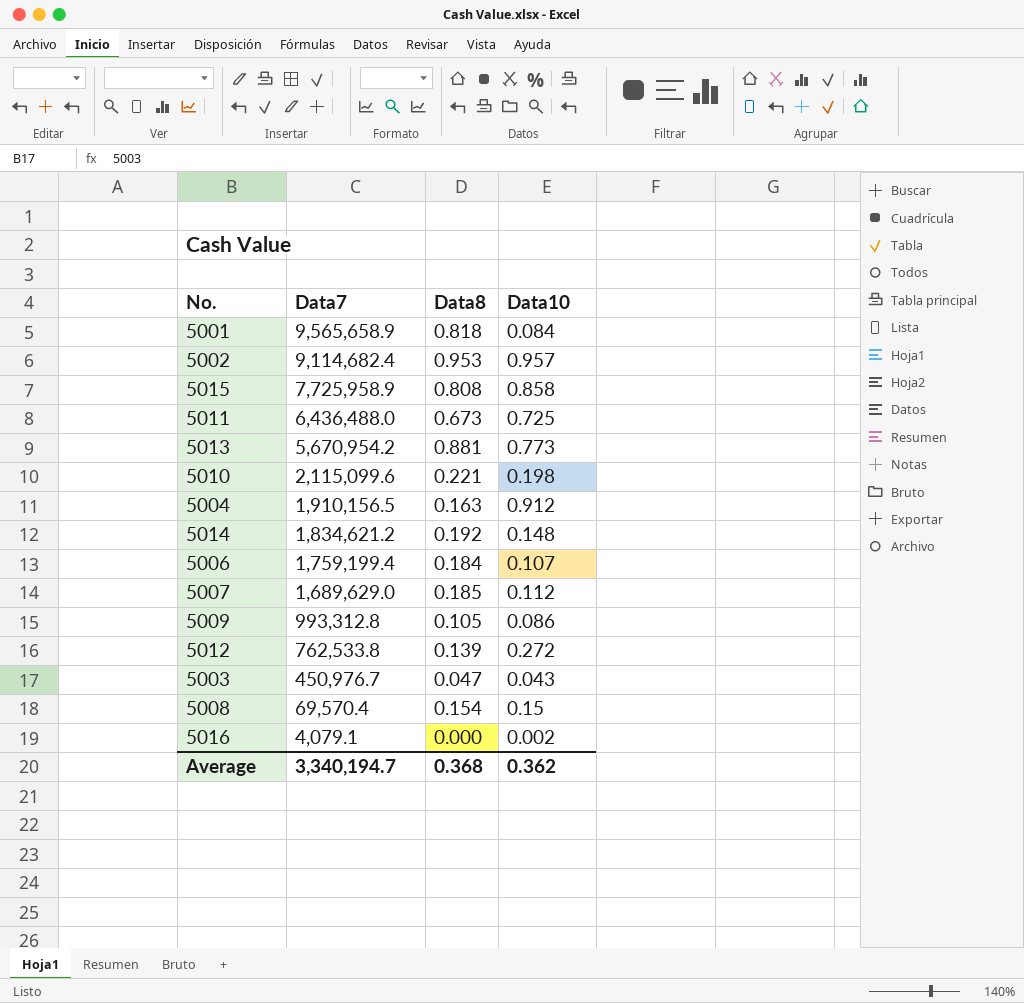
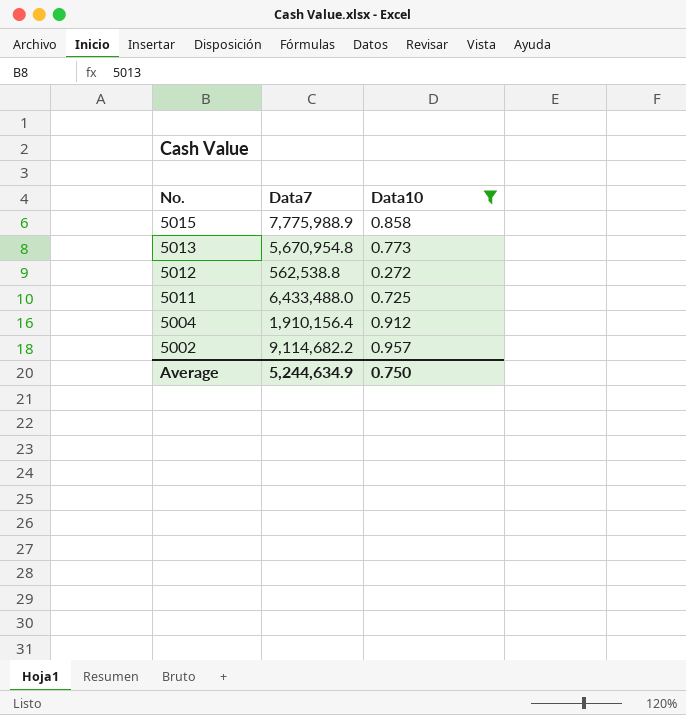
filter: none -> Data10 >= 0.272
row order: Data7 descending -> No. descending
column Data8 | position: 3 -> none
5015 | Data7: 7,725,958.9 -> 7,775,988.9
5013 | Data7: 5,670,954.2 -> 5,670,954.8
5012 | Data7: 762,533.8 -> 562,538.8
5011 | Data7: 6,436,488.0 -> 6,433,488.0
5004 | Data7: 1,910,156.5 -> 1,910,156.4
5002 | Data7: 9,114,682.4 -> 9,114,682.2
Average | Data7: 3,340,194.7 -> 5,244,634.9
Average | Data10: 0.362 -> 0.750

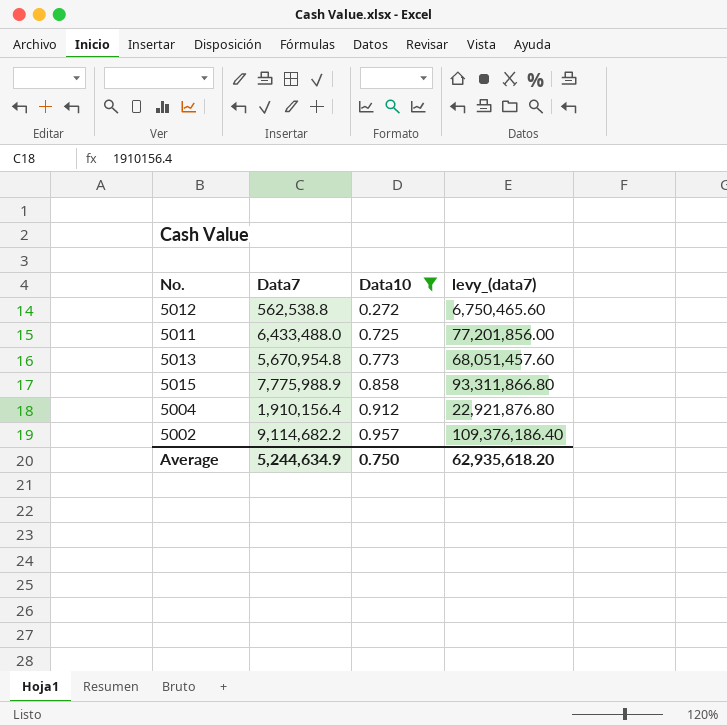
row order: No. descending -> Data10 ascending
column levy_(data7) | formula: none -> [Data7] * 12

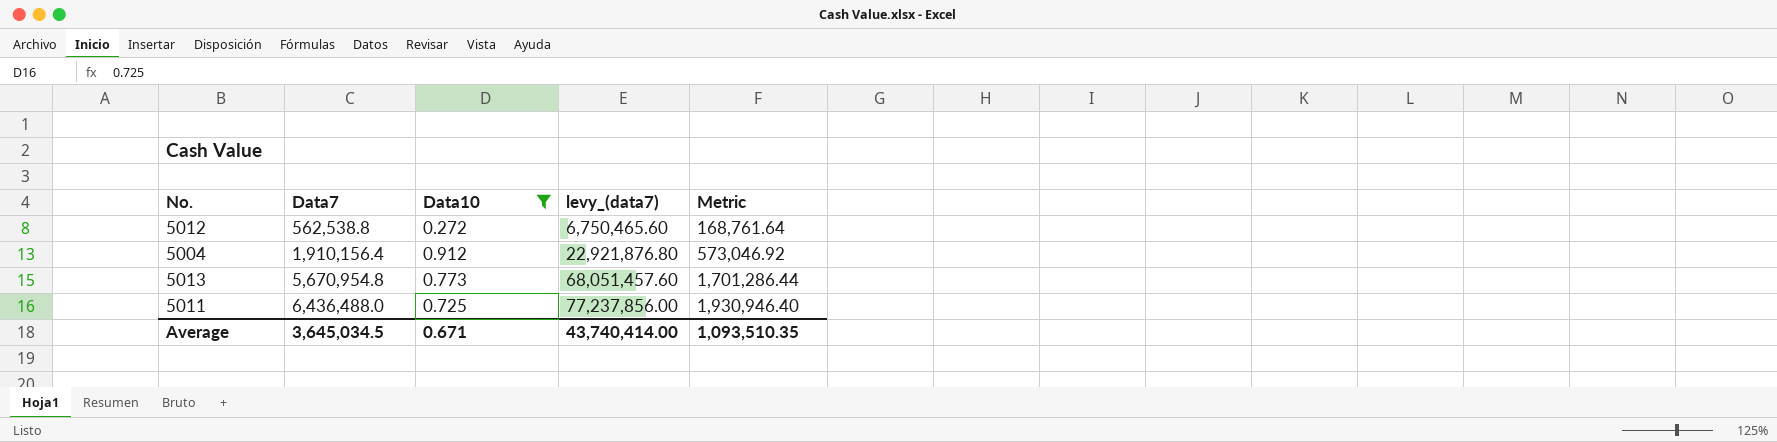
row order: Data10 ascending -> Data7 ascending
column Metric | formula: none -> [Data7] * 0.3
row 5015: 7,775,988.9 | 0.858 | 93,311,866.80 -> none
row 5002: 9,114,682.2 | 0.957 | 109,376,186.40 -> none
5011 | Data7: 6,433,488.0 -> 6,436,488.0
5011 | levy_(data7): 77,201,856.00 -> 77,237,856.00
Average | Data7: 5,244,634.9 -> 3,645,034.5
Average | Data10: 0.750 -> 0.671
Average | levy_(data7): 62,935,618.20 -> 43,740,414.00

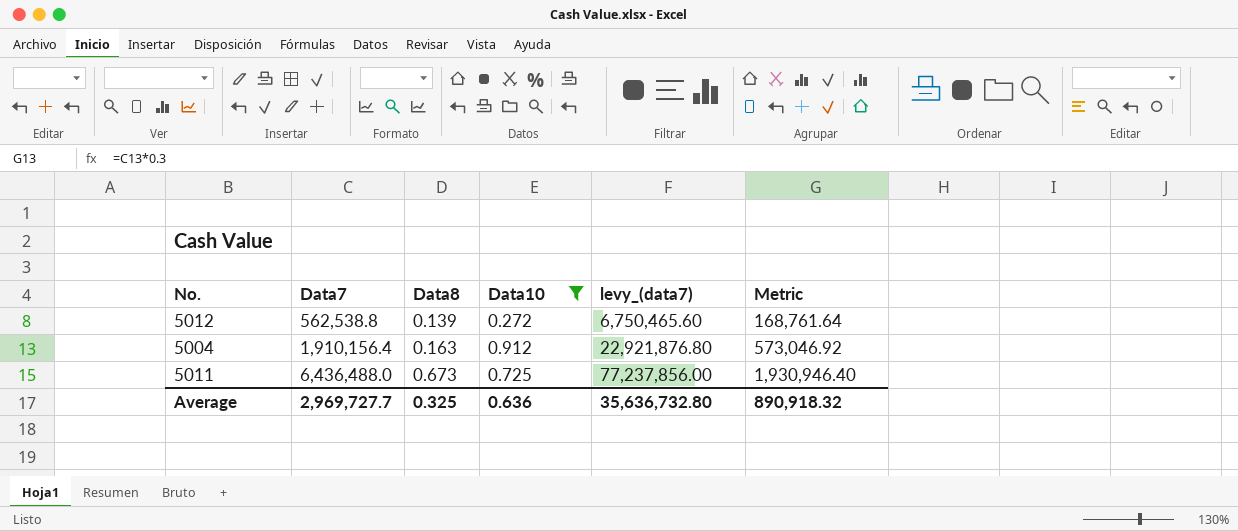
column Data8 | position: none -> 3
row 5013: 5,670,954.8 | 0.773 | 68,051,457.60 | 1,701,286.44 -> none
Average | Data7: 3,645,034.5 -> 2,969,727.7
Average | Data10: 0.671 -> 0.636
Average | levy_(data7): 43,740,414.00 -> 35,636,732.80
Average | Metric: 1,093,510.35 -> 890,918.32

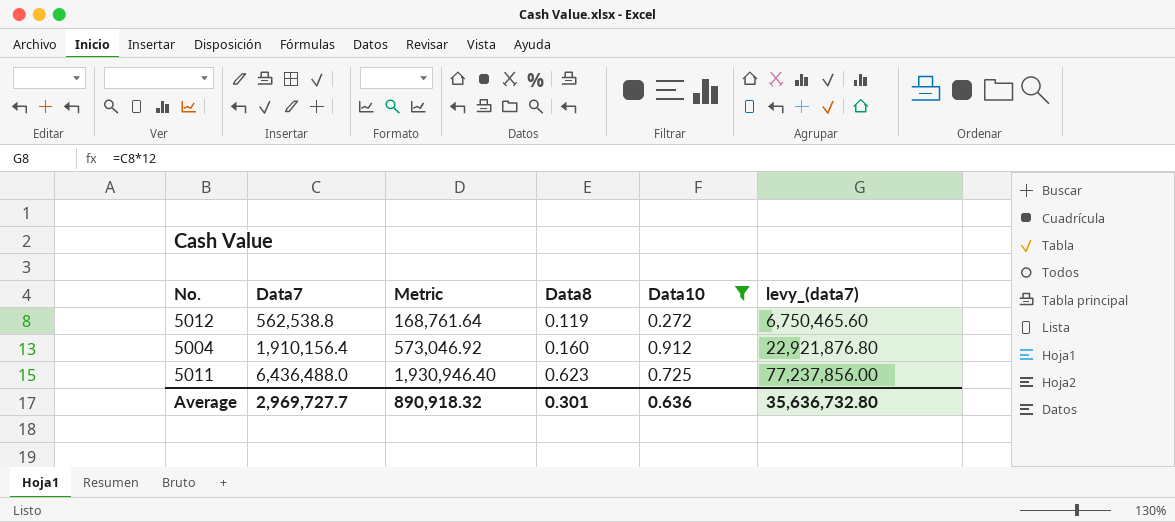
column Metric | position: 6 -> 3
5012 | Data8: 0.139 -> 0.119
5004 | Data8: 0.163 -> 0.160
5011 | Data8: 0.673 -> 0.623
Average | Data8: 0.325 -> 0.301

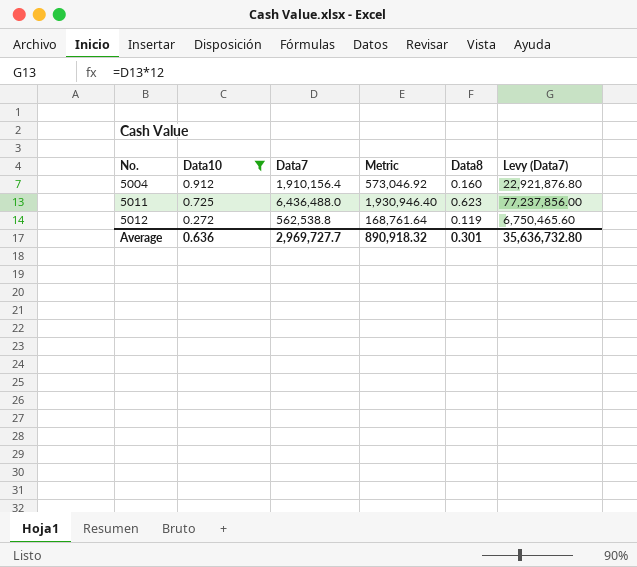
row order: Data7 ascending -> No. ascending
column Data10 | position: 5 -> 2
column name: levy_(data7) -> Levy (Data7)

